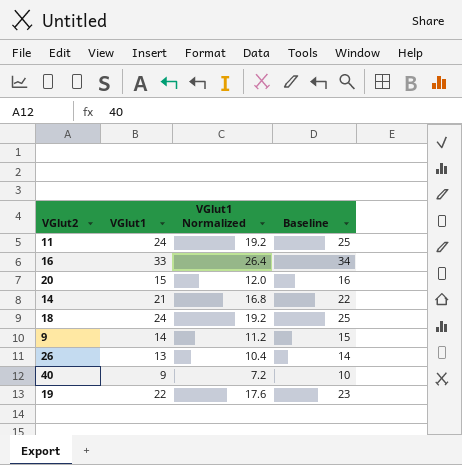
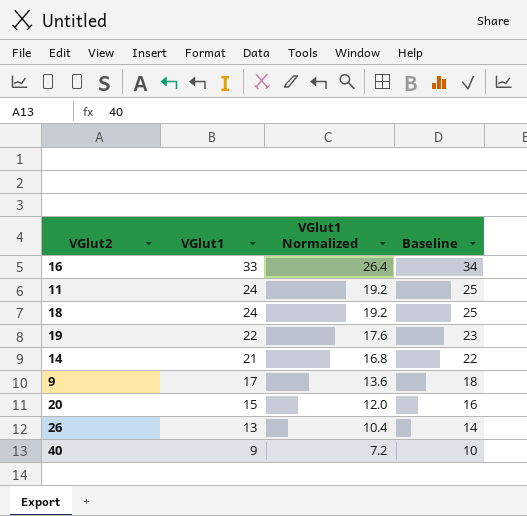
row order: none -> VGlut1 descending
9 | VGlut1: 14 -> 17
9 | VGlut1 Normalized: 11.2 -> 13.6
9 | Baseline: 15 -> 18

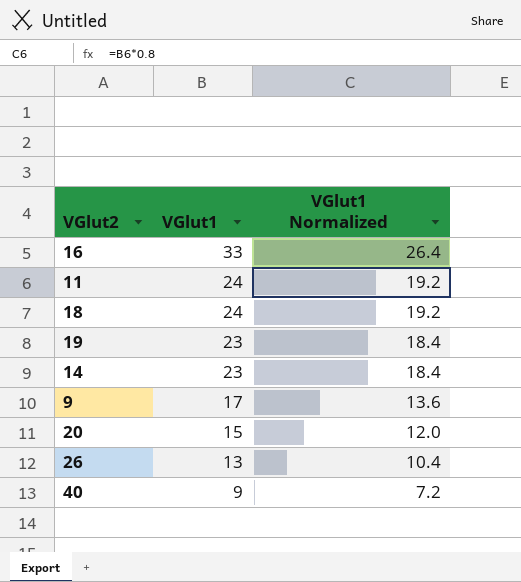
column Baseline | formula: [VGlut1] + 1 -> none
19 | VGlut1: 22 -> 23
19 | VGlut1 Normalized: 17.6 -> 18.4
14 | VGlut1: 21 -> 23
14 | VGlut1 Normalized: 16.8 -> 18.4

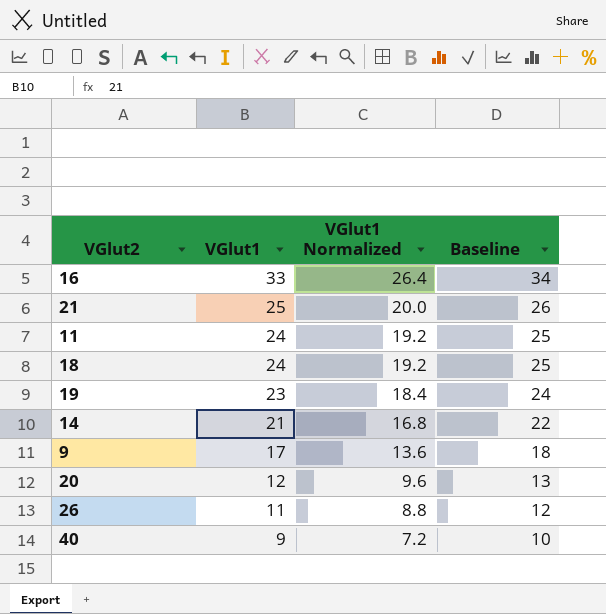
column Baseline | formula: none -> [VGlut1] + 1
row 21: none -> 25 | 20.0 | 26
14 | VGlut1: 23 -> 21
14 | VGlut1 Normalized: 18.4 -> 16.8
20 | VGlut1: 15 -> 12
20 | VGlut1 Normalized: 12.0 -> 9.6
26 | VGlut1: 13 -> 11
26 | VGlut1 Normalized: 10.4 -> 8.8

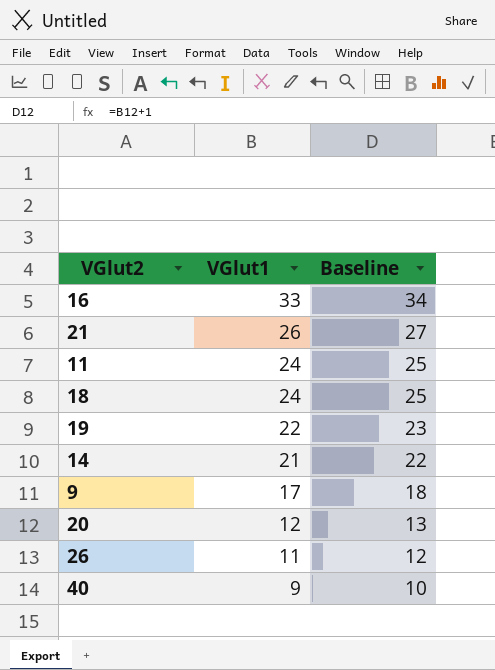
column VGlut1 Normalized | formula: [VGlut1] * 0.8 -> none
21 | VGlut1: 25 -> 26
21 | Baseline: 26 -> 27
19 | VGlut1: 23 -> 22
19 | Baseline: 24 -> 23

